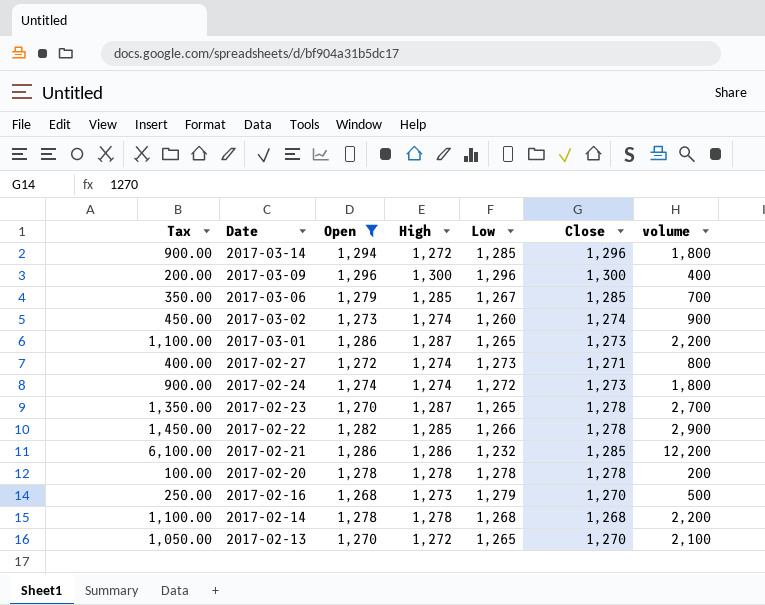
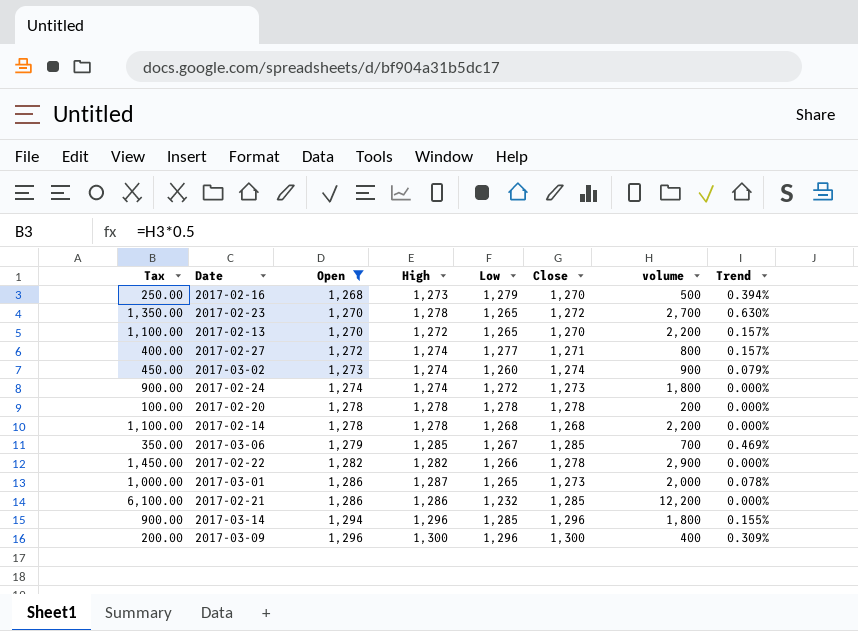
row order: Date descending -> Open ascending
column Trend | formula: none -> ([High] - [Open]) / [Open]
2017-02-23 | High: 1,287 -> 1,278
2017-02-23 | Close: 1,278 -> 1,272
2017-02-13 | Tax: 1,050.00 -> 1,100.00
2017-02-13 | volume: 2,100 -> 2,200
2017-02-27 | Low: 1,273 -> 1,277
2017-02-22 | High: 1,285 -> 1,282
2017-03-01 | Tax: 1,100.00 -> 1,000.00
2017-03-01 | volume: 2,200 -> 2,000
2017-03-14 | High: 1,272 -> 1,296

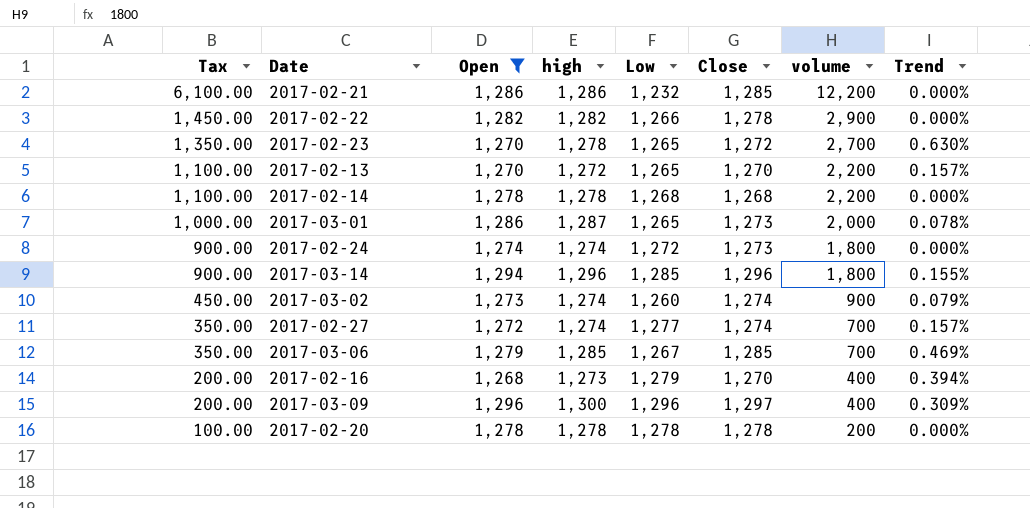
row order: Open ascending -> Tax descending
column name: High -> high
2017-02-27 | Tax: 400.00 -> 350.00
2017-02-27 | Close: 1,271 -> 1,274
2017-02-27 | volume: 800 -> 700
2017-02-16 | Tax: 250.00 -> 200.00
2017-02-16 | volume: 500 -> 400
2017-03-09 | Close: 1,300 -> 1,297

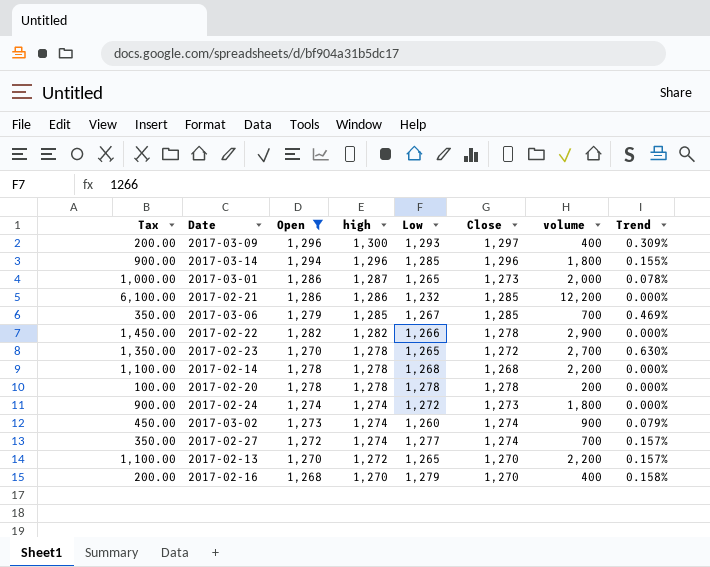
row order: Tax descending -> high descending
2017-03-09 | Low: 1,296 -> 1,293
2017-02-16 | high: 1,273 -> 1,270
2017-02-16 | Trend: 0.394% -> 0.158%

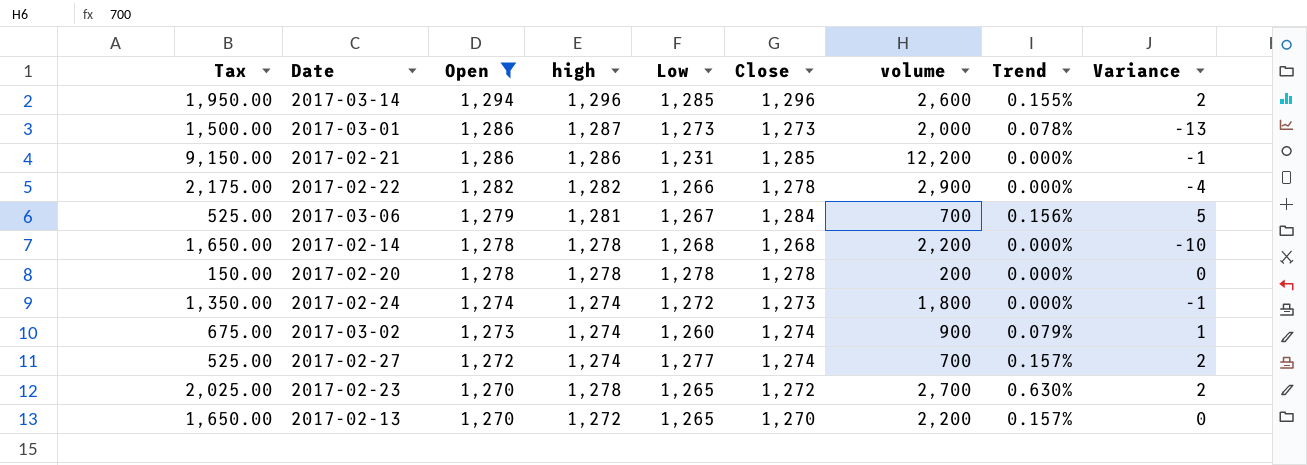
row order: high descending -> Open descending
column Tax | formula: [volume] * 0.5 -> [volume] * 0.75
column Variance | formula: none -> [Close] - [Open]
row 2017-03-09: 200.00 | 1,296 | 1,300 | 1,293 | 1,297 | 400 | 0.309% -> none
row 2017-02-16: 200.00 | 1,268 | 1,270 | 1,279 | 1,270 | 400 | 0.158% -> none
2017-03-14 | volume: 1,800 -> 2,600
2017-03-01 | Low: 1,265 -> 1,273
2017-02-21 | Low: 1,232 -> 1,231
2017-03-06 | high: 1,285 -> 1,281
2017-03-06 | Close: 1,285 -> 1,284
2017-03-06 | Trend: 0.469% -> 0.156%

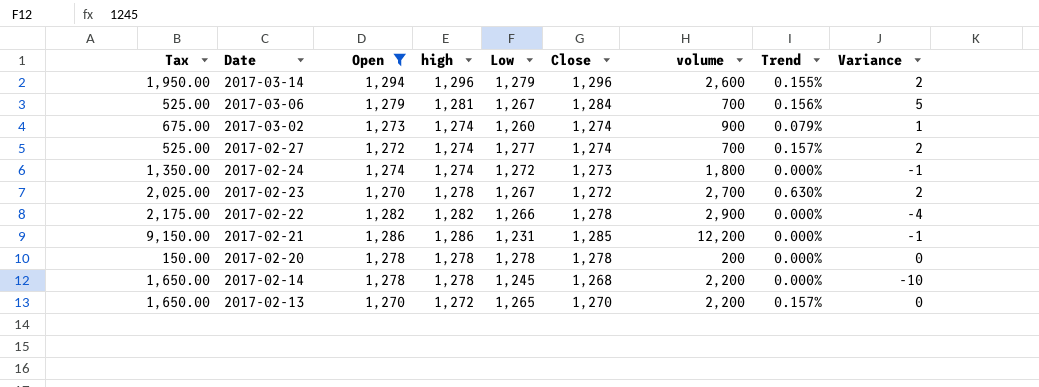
row order: Open descending -> Date descending
row 2017-03-01: 1,500.00 | 1,286 | 1,287 | 1,273 | 1,273 | 2,000 | 0.078% | -13 -> none
2017-03-14 | Low: 1,285 -> 1,279
2017-02-23 | Low: 1,265 -> 1,267
2017-02-14 | Low: 1,268 -> 1,245

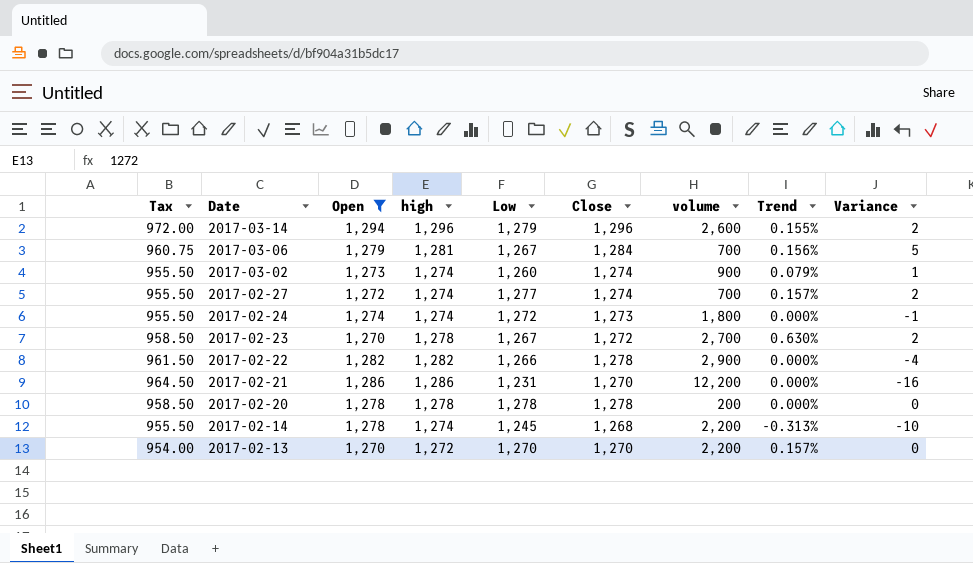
column Tax | formula: [volume] * 0.75 -> [high] * 0.75
2017-02-21 | Close: 1,285 -> 1,270
2017-02-21 | Variance: -1 -> -16
2017-02-14 | high: 1,278 -> 1,274
2017-02-14 | Trend: 0.000% -> -0.313%
2017-02-13 | Low: 1,265 -> 1,270

